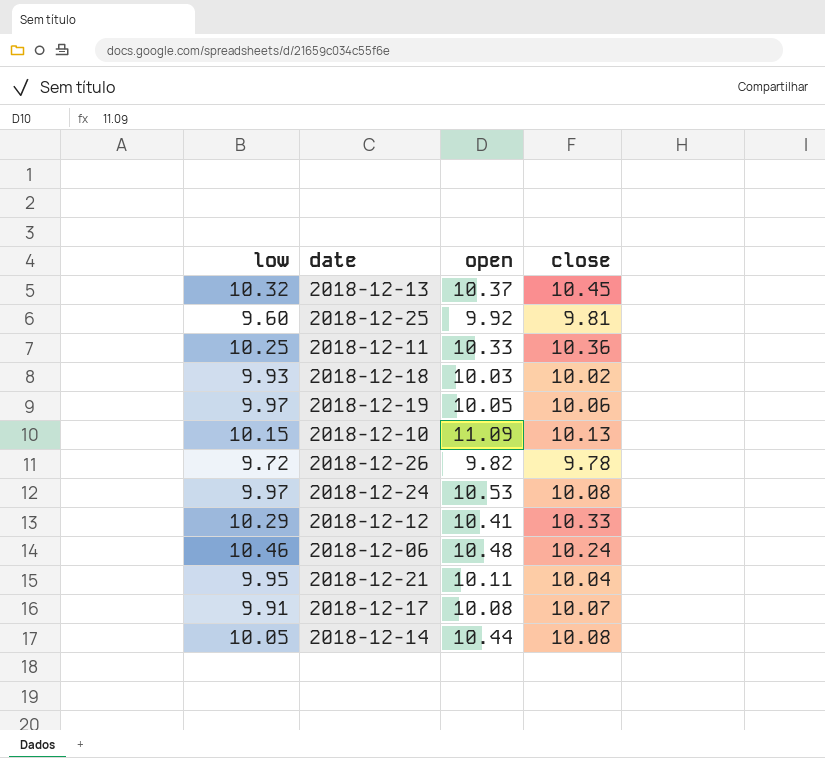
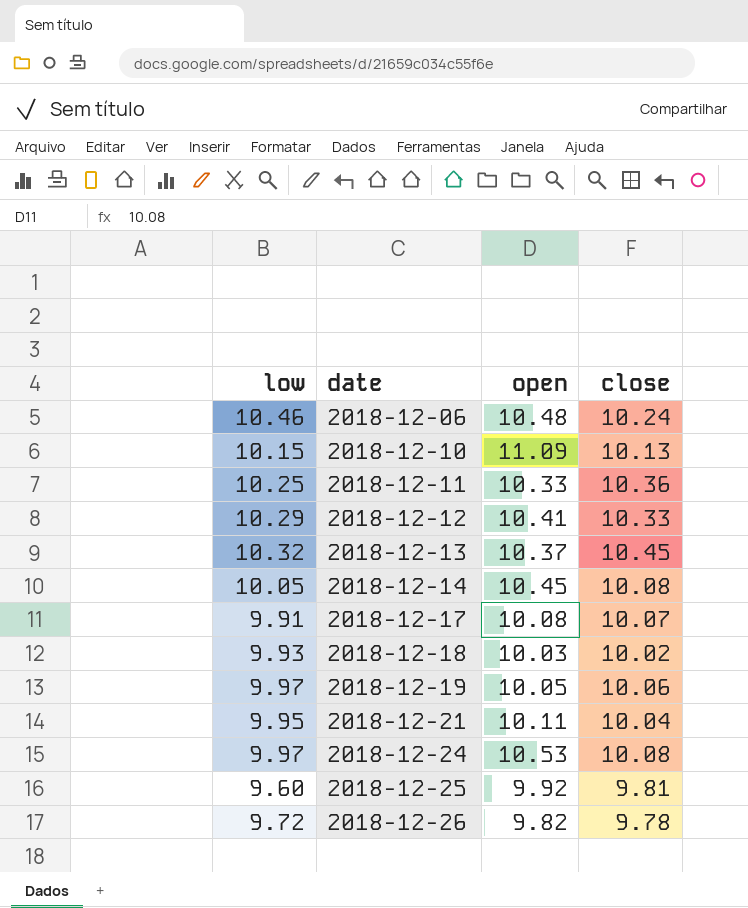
row order: none -> date ascending
2018-12-14 | open: 10.44 -> 10.45

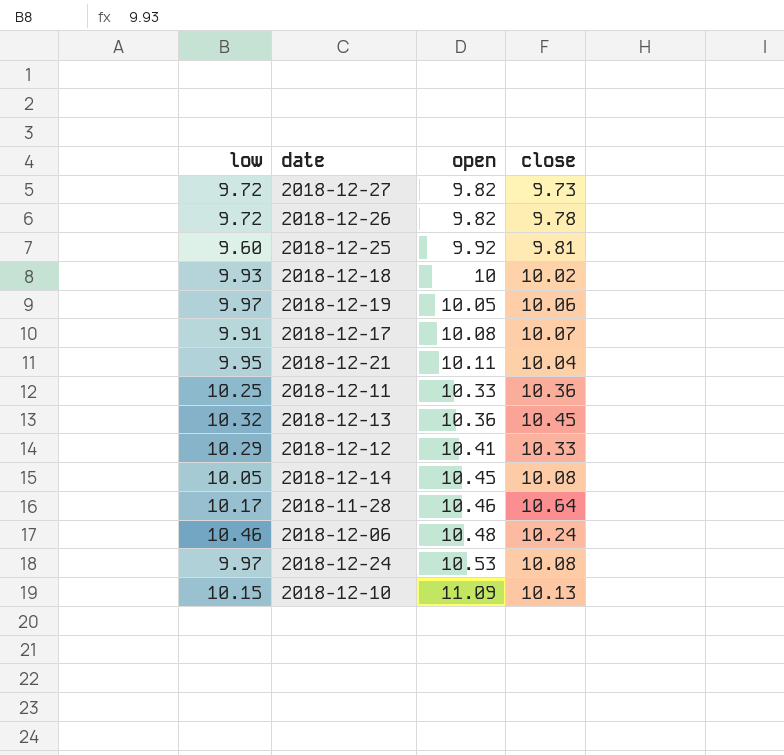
row order: date ascending -> open ascending
row 2018-12-27: none -> 9.72 | 9.82 | 9.73
2018-12-18 | open: 10.03 -> 10
2018-12-13 | open: 10.37 -> 10.36
row 2018-11-28: none -> 10.17 | 10.46 | 10.64

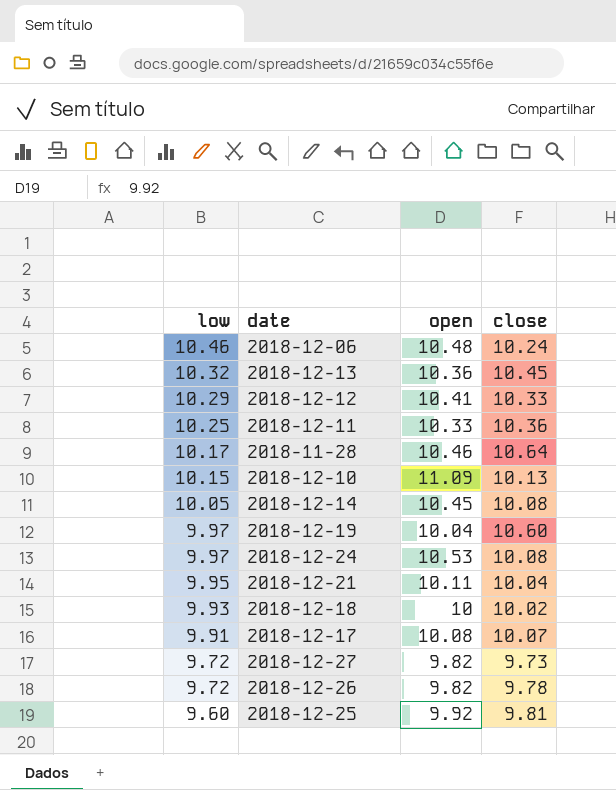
row order: open ascending -> low descending
2018-12-19 | open: 10.05 -> 10.04
2018-12-19 | close: 10.06 -> 10.60

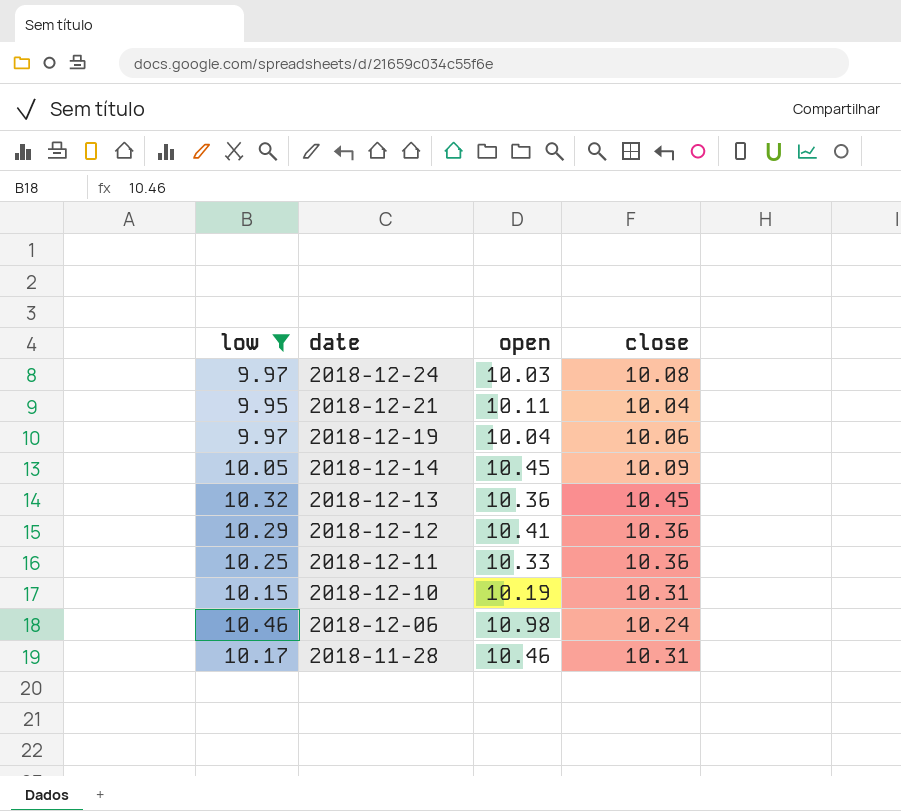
filter: none -> low >= 9.95
row order: low descending -> date descending
2018-12-24 | open: 10.53 -> 10.03
2018-12-19 | close: 10.60 -> 10.06
2018-12-14 | close: 10.08 -> 10.09
2018-12-12 | close: 10.33 -> 10.36
2018-12-10 | open: 11.09 -> 10.19
2018-12-10 | close: 10.13 -> 10.31
2018-12-06 | open: 10.48 -> 10.98
2018-11-28 | close: 10.64 -> 10.31

